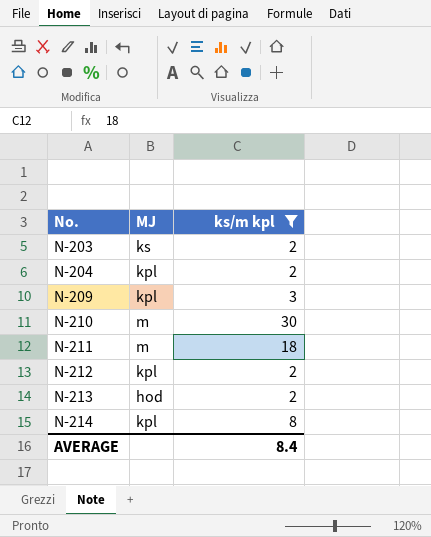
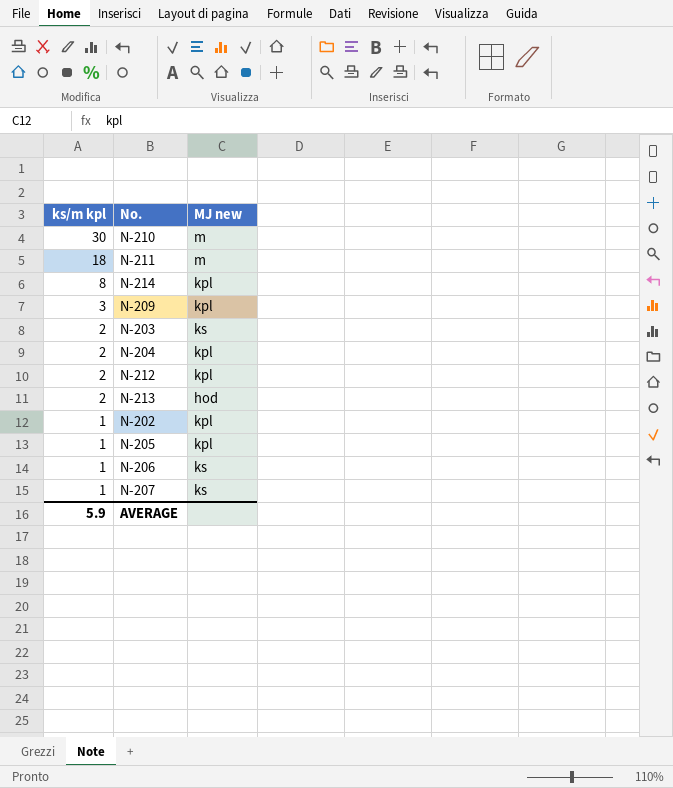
filter: ks/m kpl != 1 -> none
row order: No. ascending -> ks/m kpl descending
column ks/m kpl | position: 3 -> 1
column name: MJ -> MJ new
AVERAGE | ks/m kpl: 8.4 -> 5.9

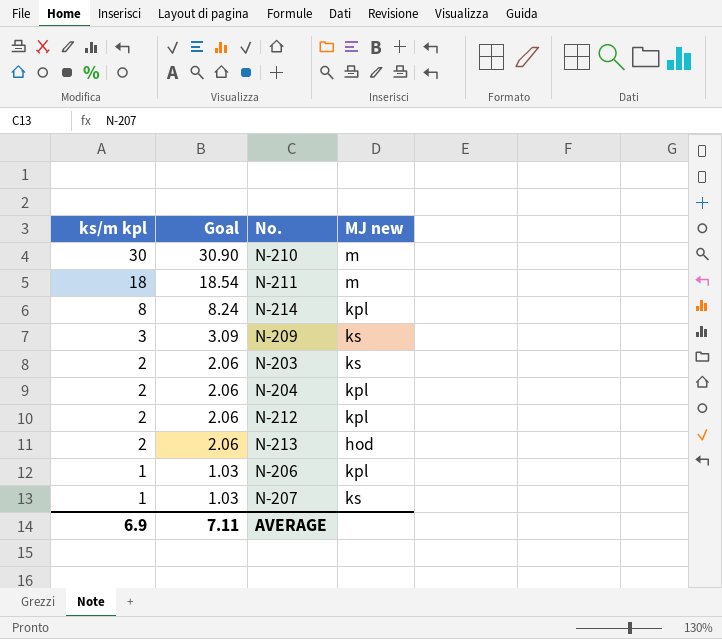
column Goal | formula: none -> [ks/m kpl] * 1.03
row N-202: 1 | kpl -> none
row N-205: 1 | kpl -> none
N-209 | MJ new: kpl -> ks
N-206 | MJ new: ks -> kpl
AVERAGE | ks/m kpl: 5.9 -> 6.9

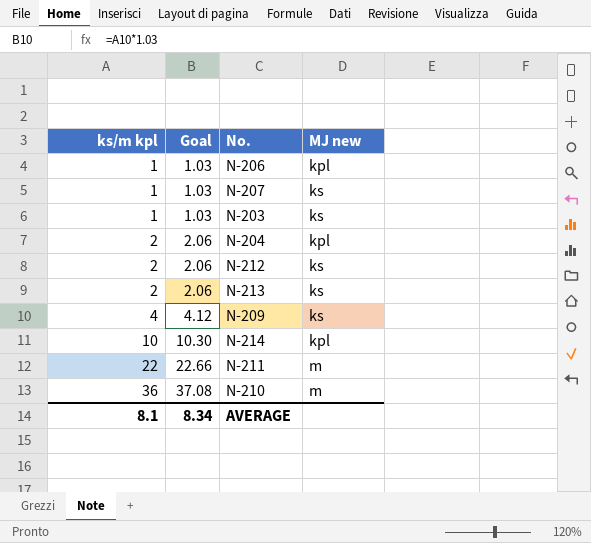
row order: ks/m kpl descending -> ks/m kpl ascending
N-203 | ks/m kpl: 2 -> 1
N-203 | Goal: 2.06 -> 1.03
N-212 | MJ new: kpl -> ks
N-213 | MJ new: hod -> ks
N-209 | ks/m kpl: 3 -> 4
N-209 | Goal: 3.09 -> 4.12
N-214 | ks/m kpl: 8 -> 10
N-214 | Goal: 8.24 -> 10.30
N-211 | ks/m kpl: 18 -> 22
N-211 | Goal: 18.54 -> 22.66
N-210 | ks/m kpl: 30 -> 36
N-210 | Goal: 30.90 -> 37.08
AVERAGE | ks/m kpl: 6.9 -> 8.1
AVERAGE | Goal: 7.11 -> 8.34

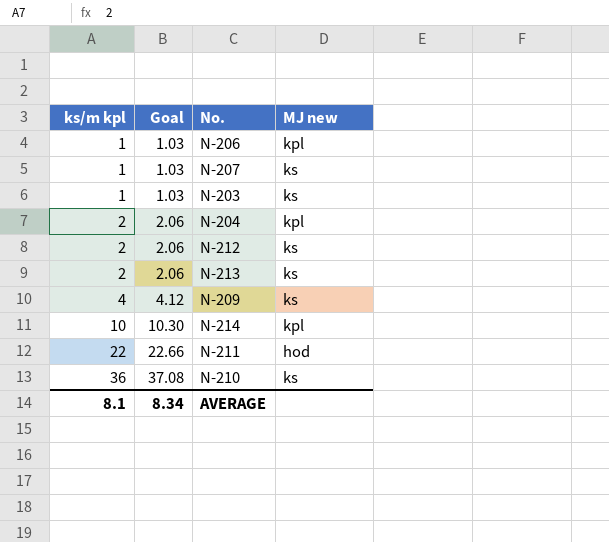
N-211 | MJ new: m -> hod
N-210 | MJ new: m -> ks

